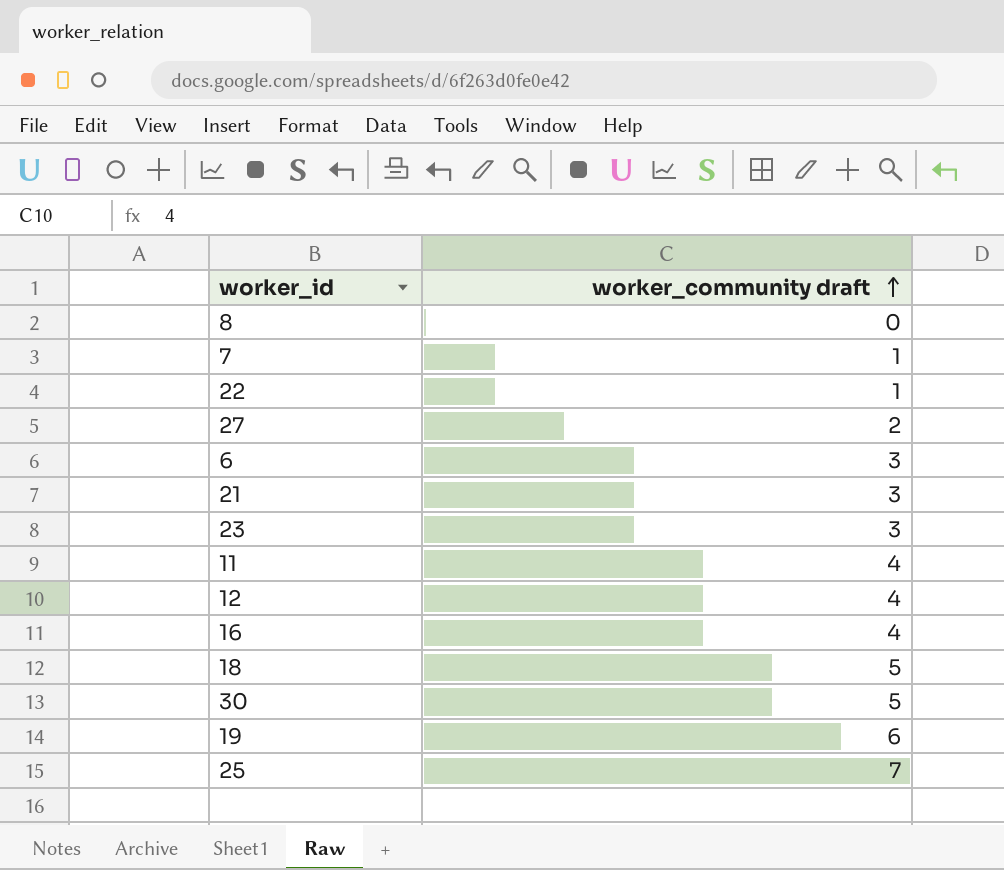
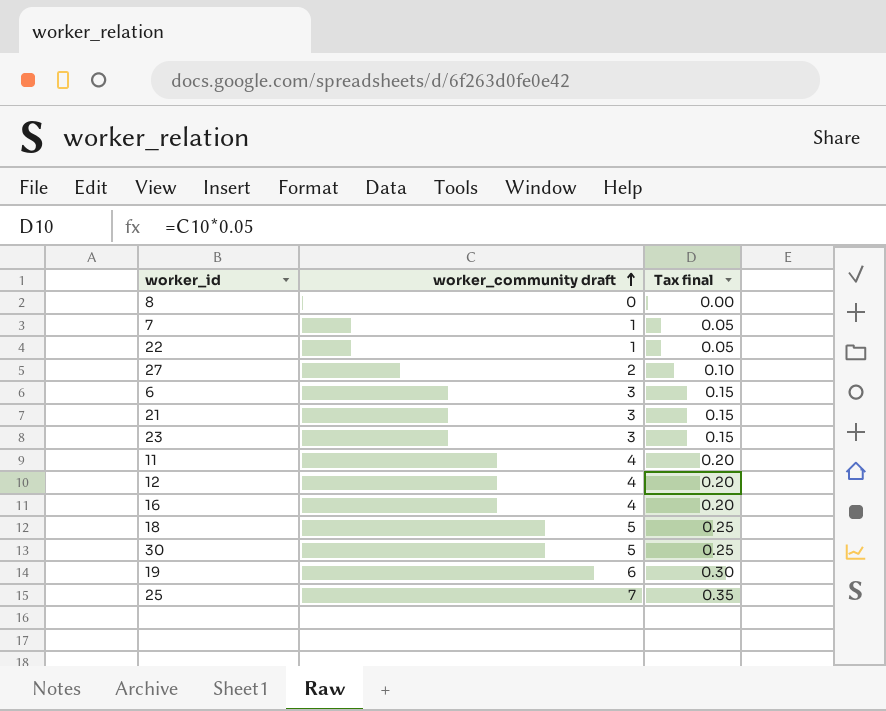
column Tax final | formula: none -> [worker_community draft] * 0.05

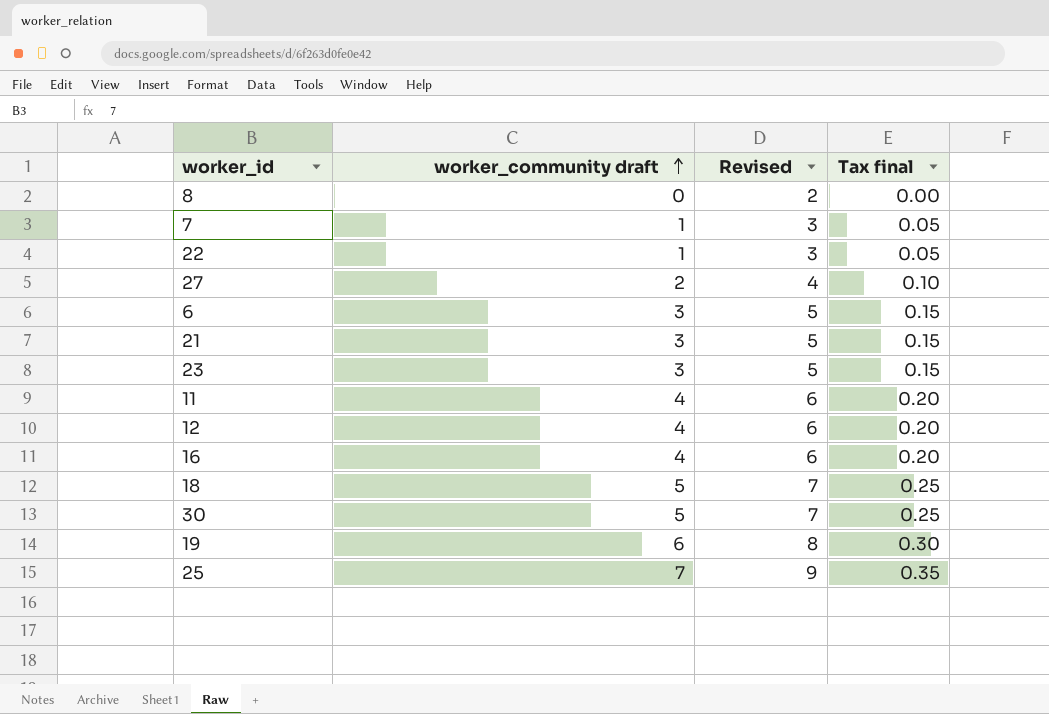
column Revised | formula: none -> [worker_community draft] + 2

